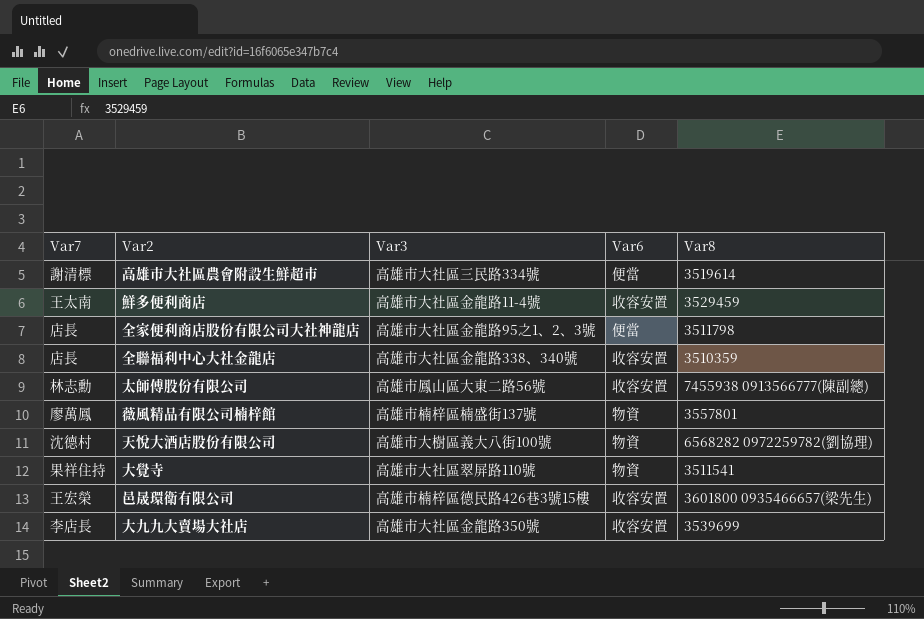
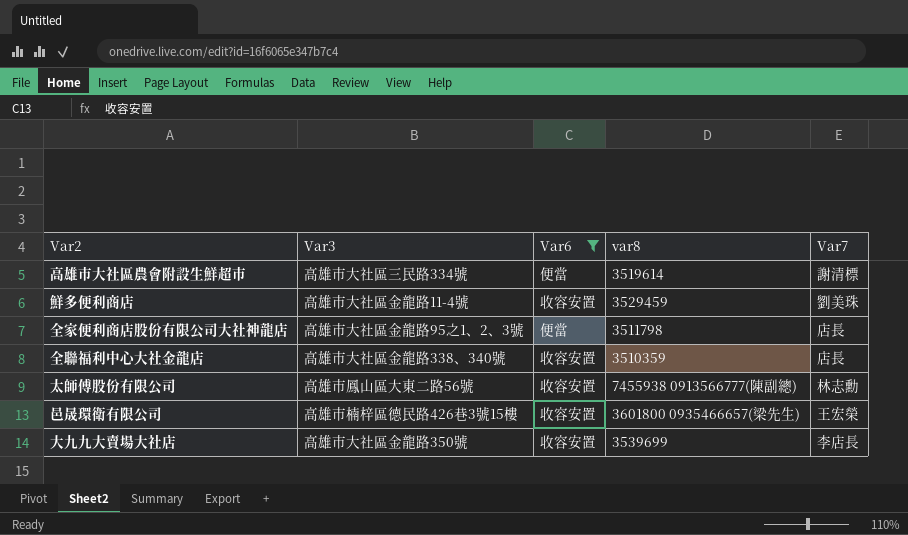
filter: none -> Var6 != 物資
column name: Var8 -> var8
column Var7 | position: 1 -> 5
鮮多便利商店 | Var7: 王太南 -> 劉美珠

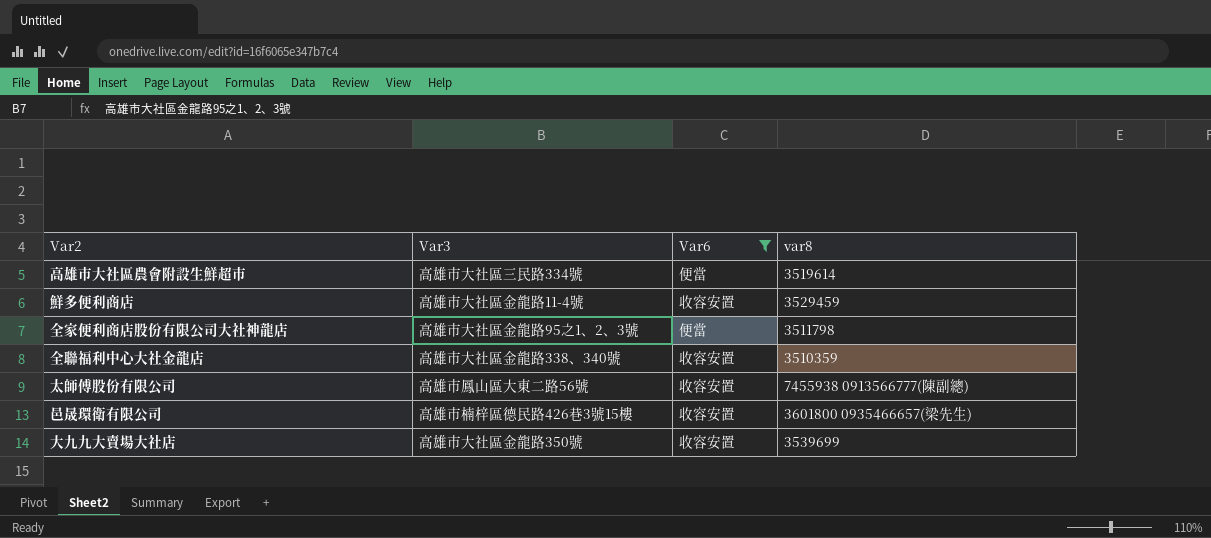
column Var7 | position: 5 -> none

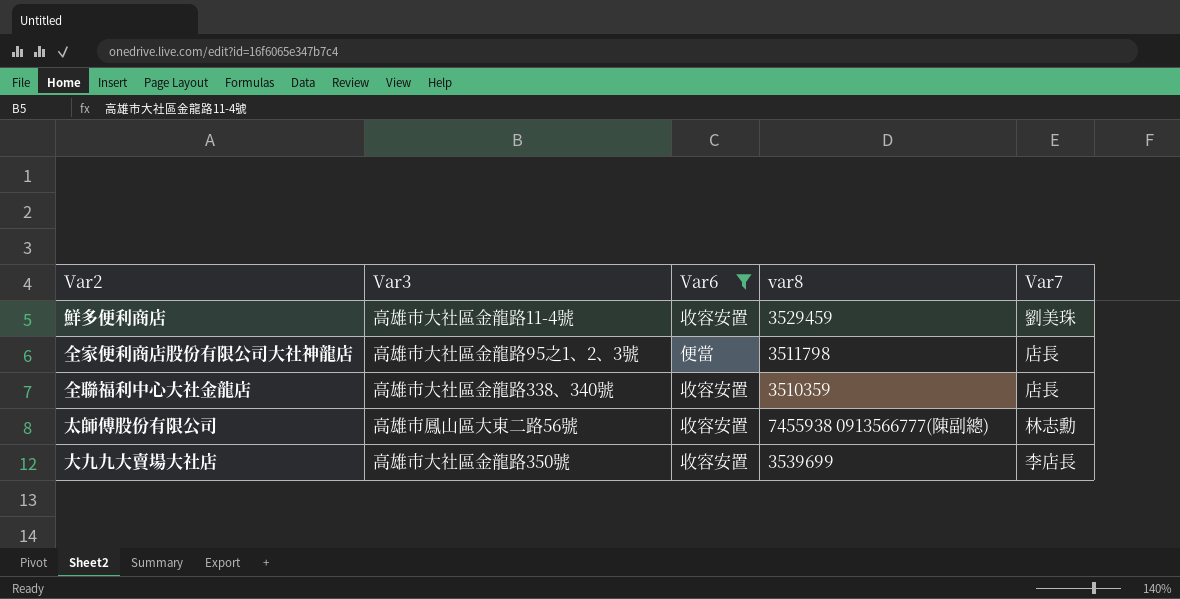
column Var7 | position: none -> 5
row 高雄市大社區農會附設生鮮超市: 高雄市大社區三民路334號 | 便當 | 3519614 -> none
row 邑晟環衛有限公司: 高雄市楠梓區德民路426巷3號15樓 | 收容安置 | 3601800 0935466657(梁先生) -> none

